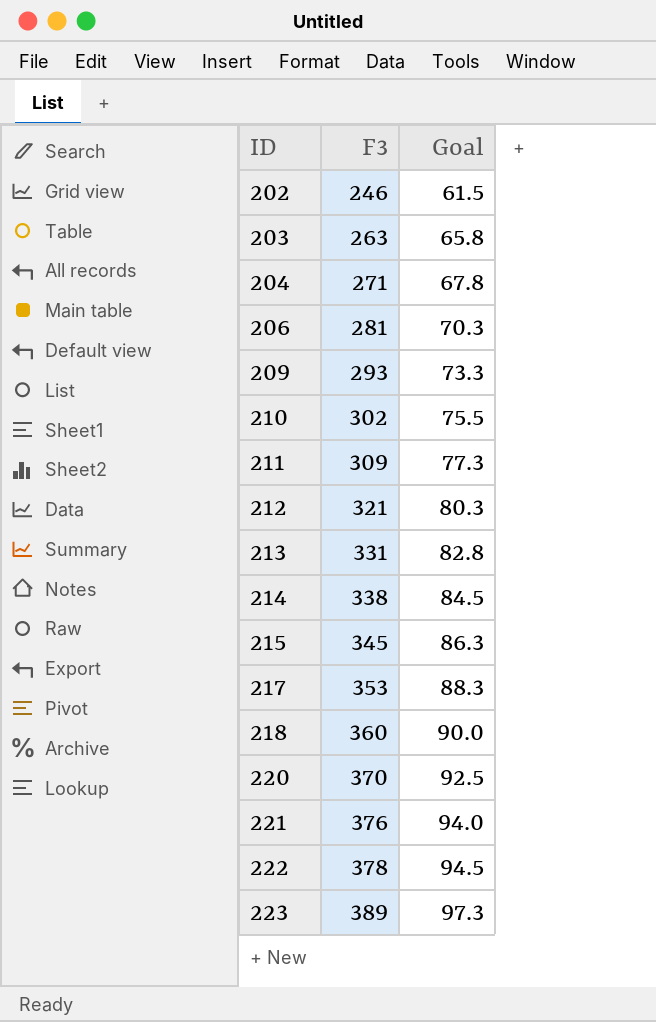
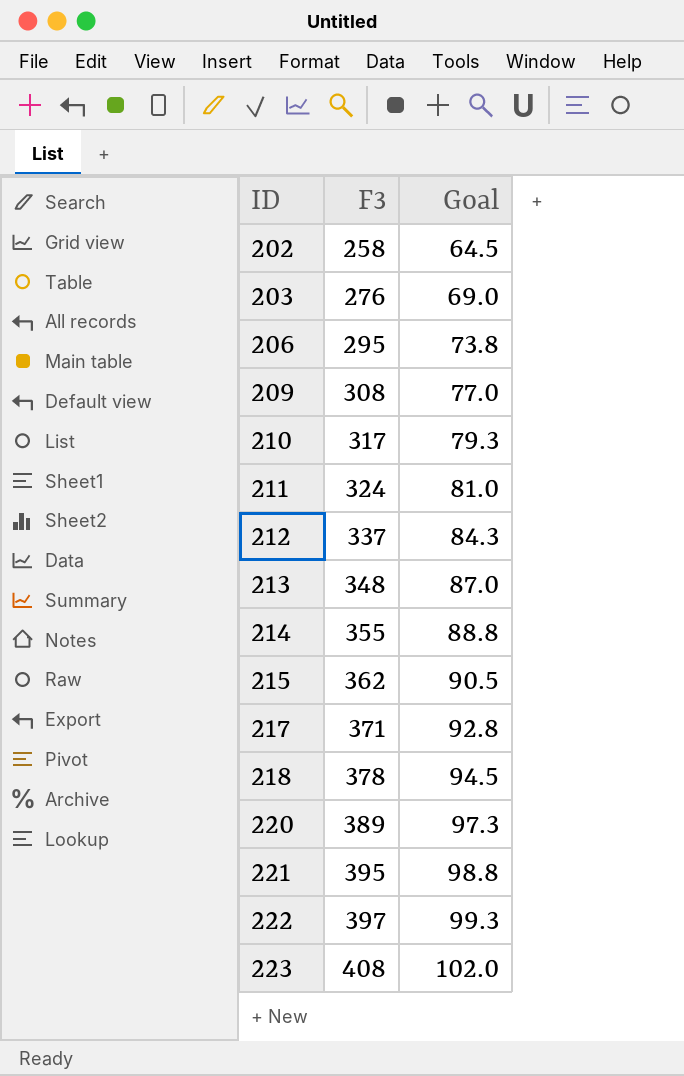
row 204: 271 | 67.8 -> none
202 | F3: 246 -> 258
202 | Goal: 61.5 -> 64.5
203 | F3: 263 -> 276
203 | Goal: 65.8 -> 69.0
206 | F3: 281 -> 295
206 | Goal: 70.3 -> 73.8
209 | F3: 293 -> 308
209 | Goal: 73.3 -> 77.0
210 | F3: 302 -> 317
210 | Goal: 75.5 -> 79.3
211 | F3: 309 -> 324
211 | Goal: 77.3 -> 81.0
212 | F3: 321 -> 337
212 | Goal: 80.3 -> 84.3
213 | F3: 331 -> 348
213 | Goal: 82.8 -> 87.0
214 | F3: 338 -> 355
214 | Goal: 84.5 -> 88.8
215 | F3: 345 -> 362
215 | Goal: 86.3 -> 90.5
217 | F3: 353 -> 371
217 | Goal: 88.3 -> 92.8
218 | F3: 360 -> 378
218 | Goal: 90.0 -> 94.5
220 | F3: 370 -> 389
220 | Goal: 92.5 -> 97.3
221 | F3: 376 -> 395
221 | Goal: 94.0 -> 98.8
222 | F3: 378 -> 397
222 | Goal: 94.5 -> 99.3
223 | F3: 389 -> 408
223 | Goal: 97.3 -> 102.0

